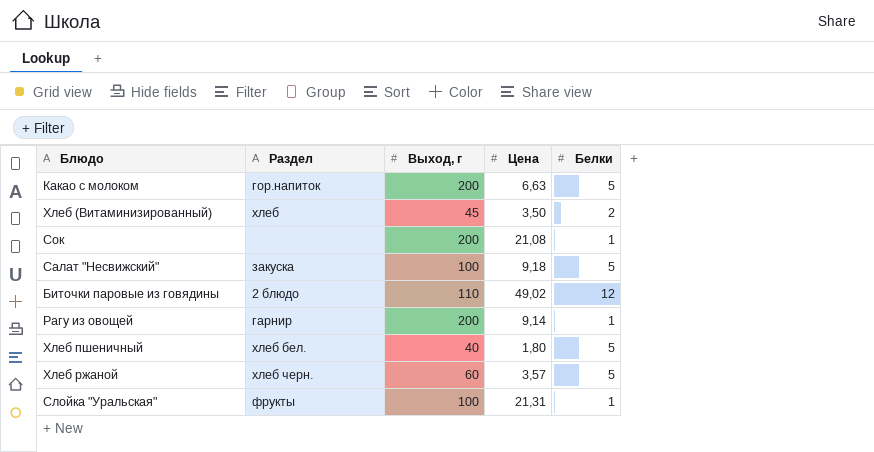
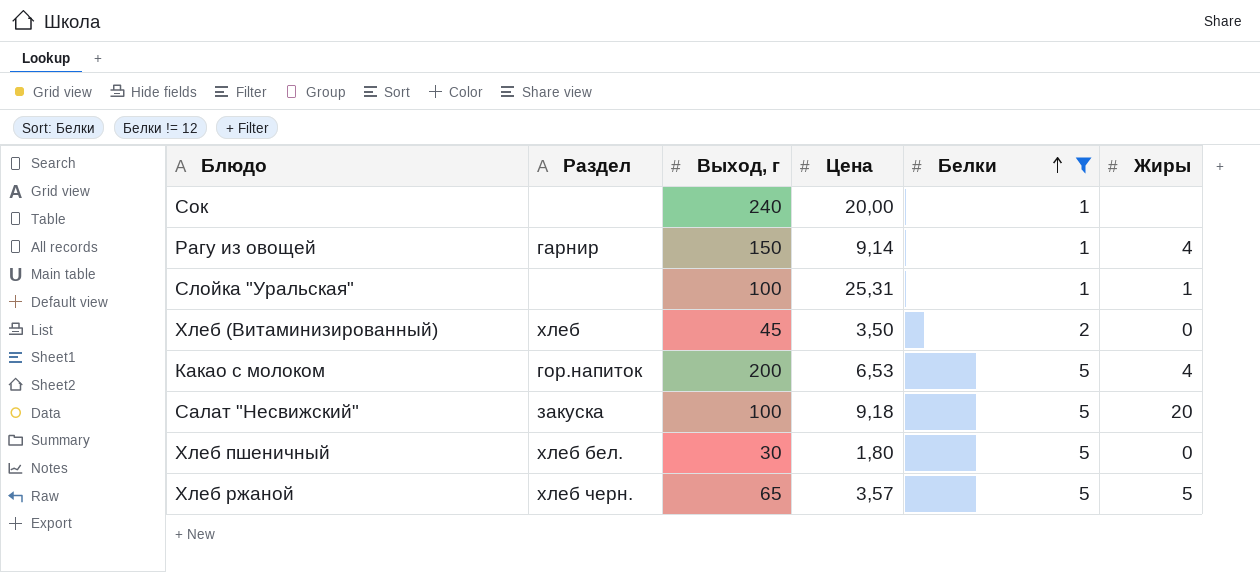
filter: none -> Белки != 12
row order: none -> Белки ascending
column Жиры | position: none -> 6
Сок | Выход, г: 200 -> 240
Сок | Цена: 21,08 -> 20,00
Рагу из овощей | Выход, г: 200 -> 150
Слойка "Уральская" | Раздел: фрукты -> none
Слойка "Уральская" | Цена: 21,31 -> 25,31
Какао с молоком | Цена: 6,63 -> 6,53
Хлеб пшеничный | Выход, г: 40 -> 30
Хлеб ржаной | Выход, г: 60 -> 65

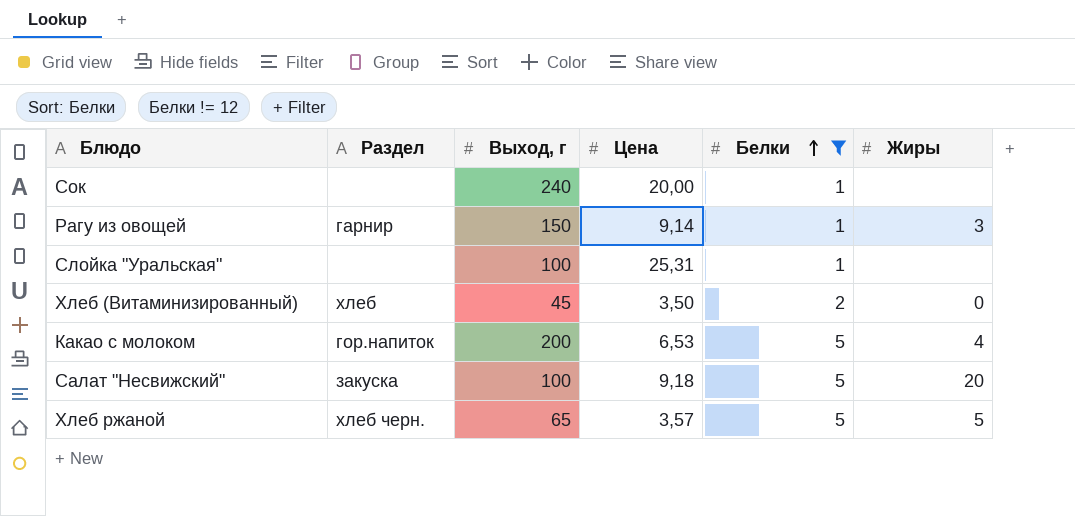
row Хлеб пшеничный: хлеб бел. | 30 | 1,80 | 5 | 0 -> none
Рагу из овощей | Жиры: 4 -> 3
Слойка "Уральская" | Жиры: 1 -> none

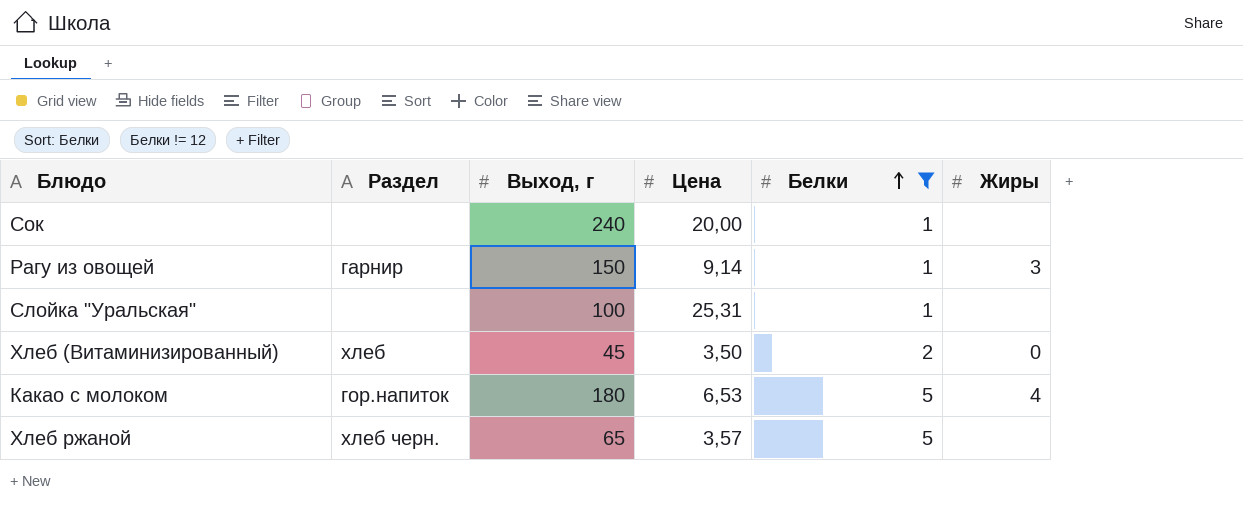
row Салат "Несвижский": закуска | 100 | 9,18 | 5 | 20 -> none
Какао с молоком | Выход, г: 200 -> 180
Хлеб ржаной | Жиры: 5 -> none

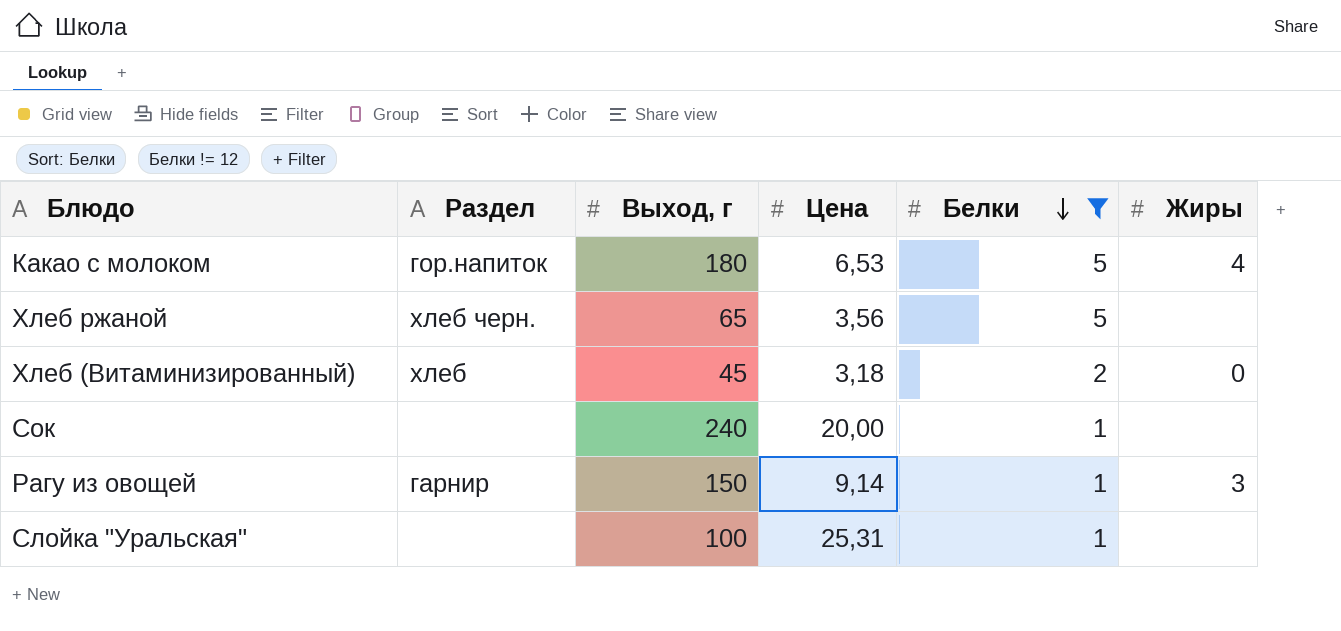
row order: Белки ascending -> Белки descending
Хлеб ржаной | Цена: 3,57 -> 3,56
Хлеб (Витаминизированный) | Цена: 3,50 -> 3,18

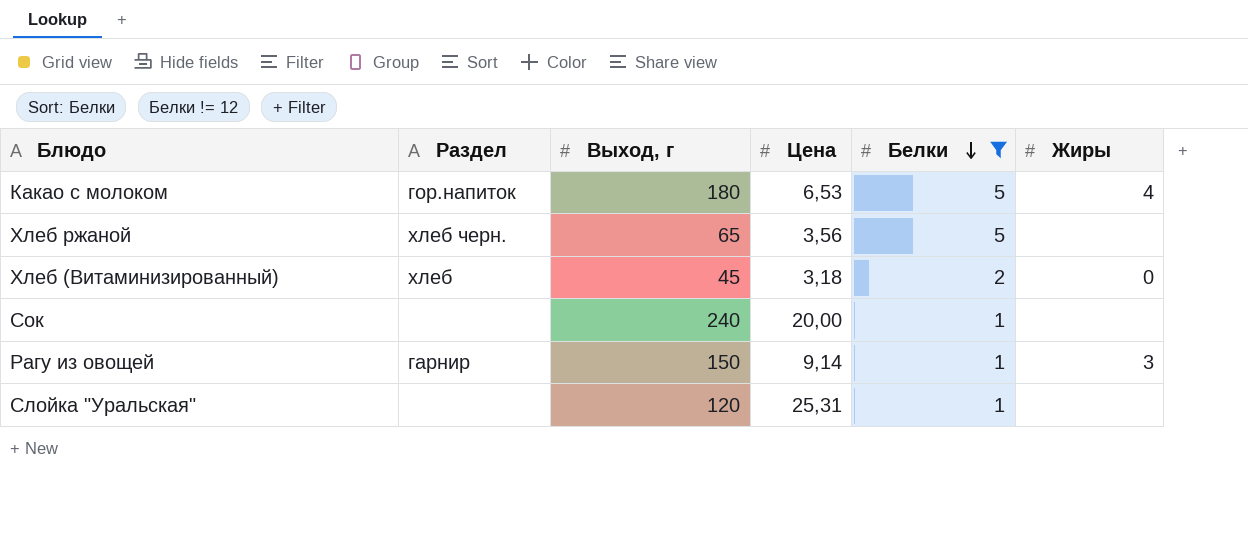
Слойка "Уральская" | Выход, г: 100 -> 120

